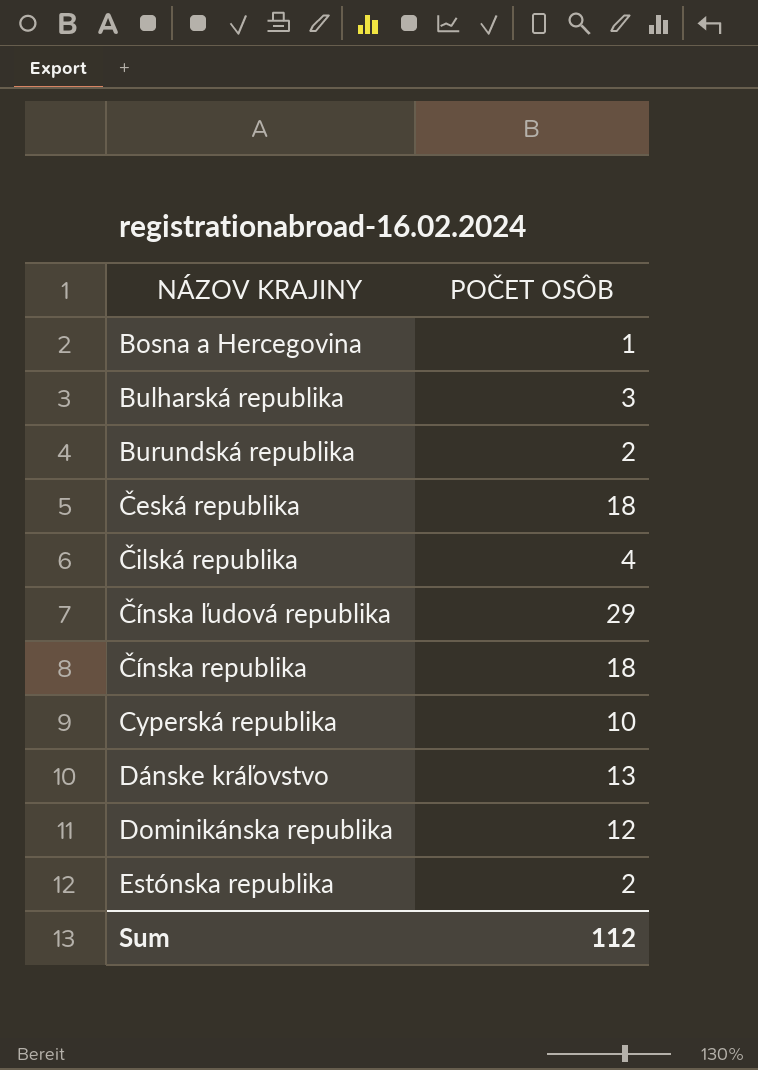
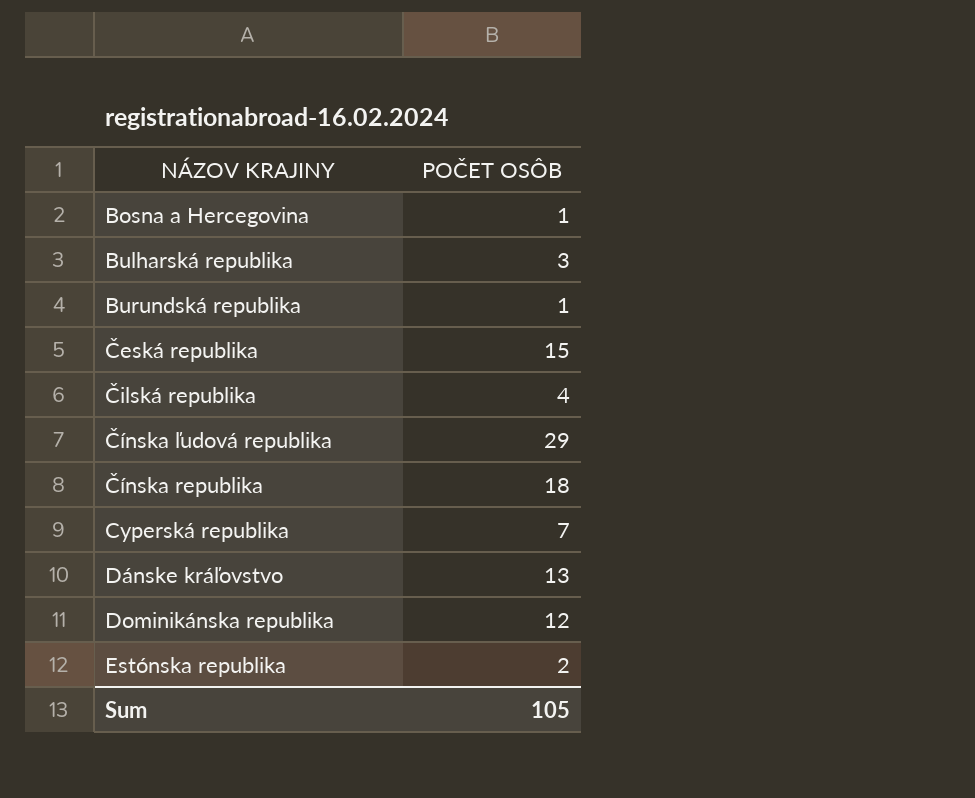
Burundská republika | POČET OSÔB: 2 -> 1
Česká republika | POČET OSÔB: 18 -> 15
Cyperská republika | POČET OSÔB: 10 -> 7
Sum | POČET OSÔB: 112 -> 105

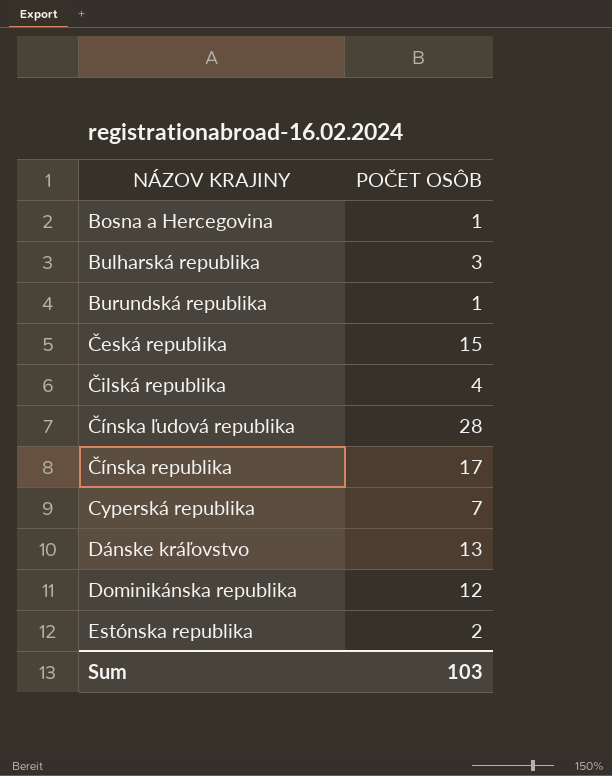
Čínska ľudová republika | POČET OSÔB: 29 -> 28
Čínska republika | POČET OSÔB: 18 -> 17
Sum | POČET OSÔB: 105 -> 103

